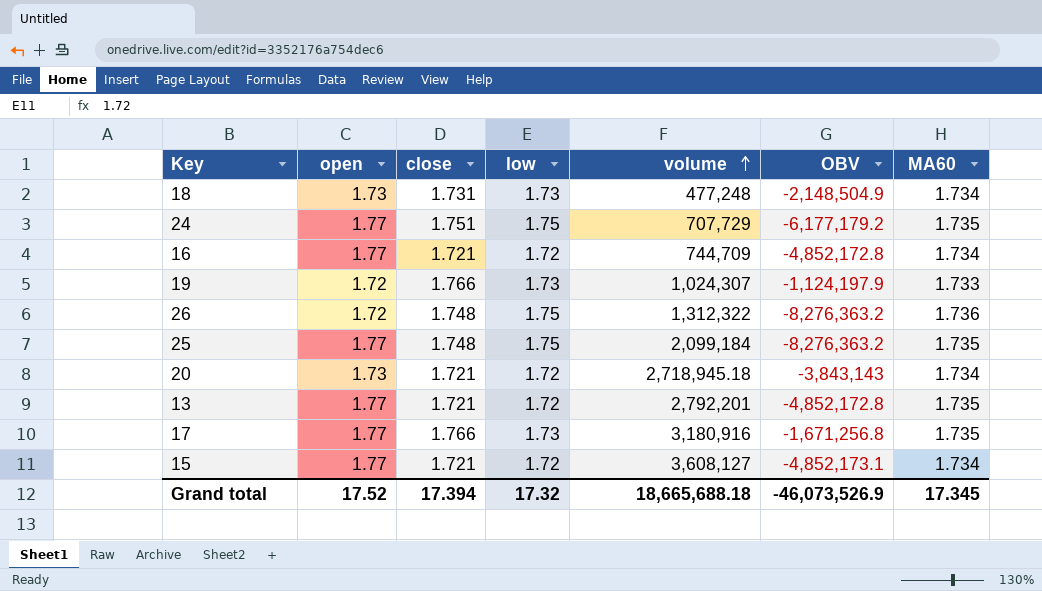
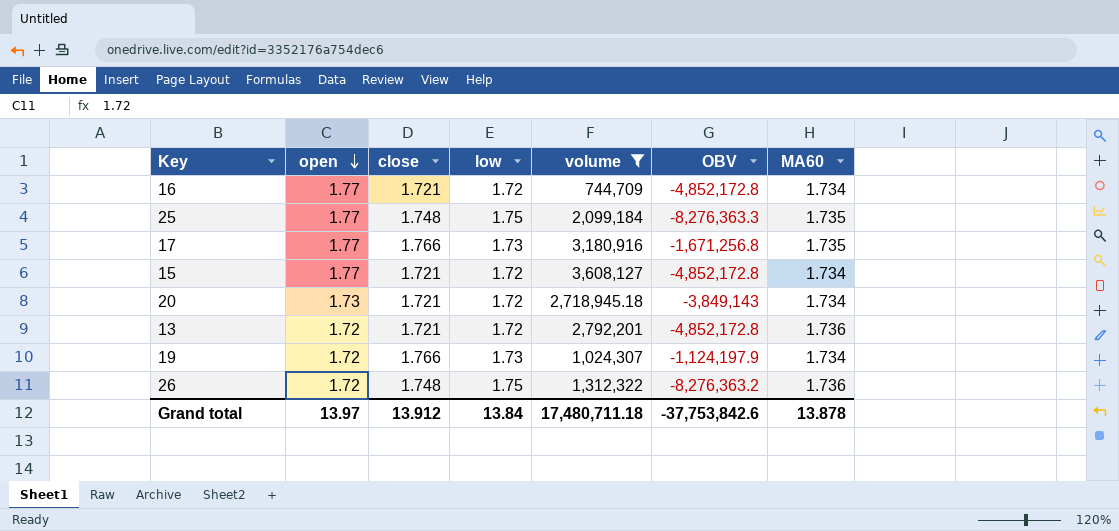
filter: none -> volume >= 744,709
row order: volume ascending -> open descending
25 | OBV: -8,276,363.2 -> -8,276,363.3
15 | OBV: -4,852,173.1 -> -4,852,172.8
20 | OBV: -3,843,143 -> -3,849,143
13 | open: 1.77 -> 1.72
13 | MA60: 1.735 -> 1.736
19 | MA60: 1.733 -> 1.734
Grand total | open: 17.52 -> 13.97
Grand total | close: 17.394 -> 13.912
Grand total | low: 17.32 -> 13.84
Grand total | volume: 18,665,688.18 -> 17,480,711.18
Grand total | OBV: -46,073,526.9 -> -37,753,842.6
Grand total | MA60: 17.345 -> 13.878

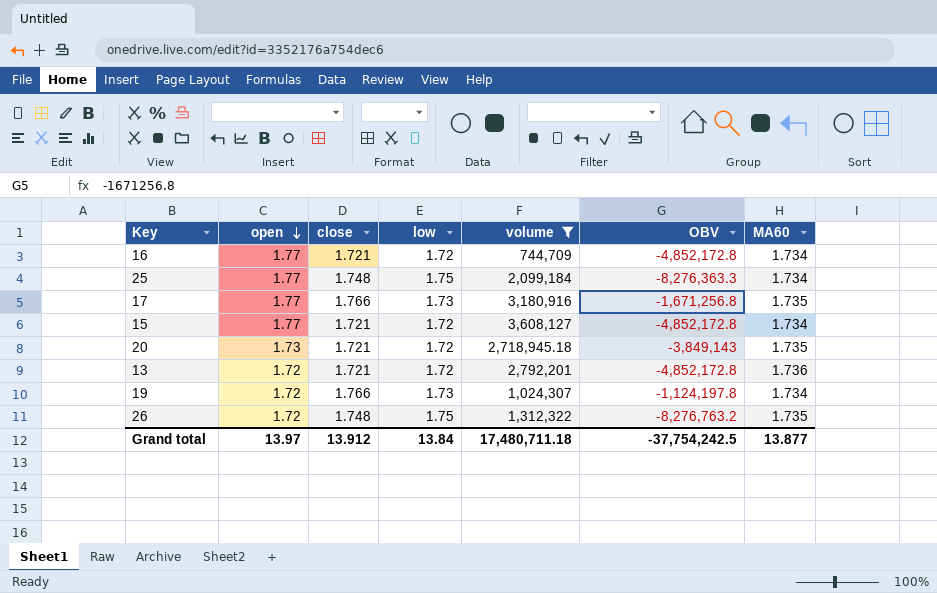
25 | MA60: 1.735 -> 1.734
20 | MA60: 1.734 -> 1.735
19 | OBV: -1,124,197.9 -> -1,124,197.8
26 | OBV: -8,276,363.2 -> -8,276,763.2
26 | MA60: 1.736 -> 1.735
Grand total | OBV: -37,753,842.6 -> -37,754,242.5
Grand total | MA60: 13.878 -> 13.877

